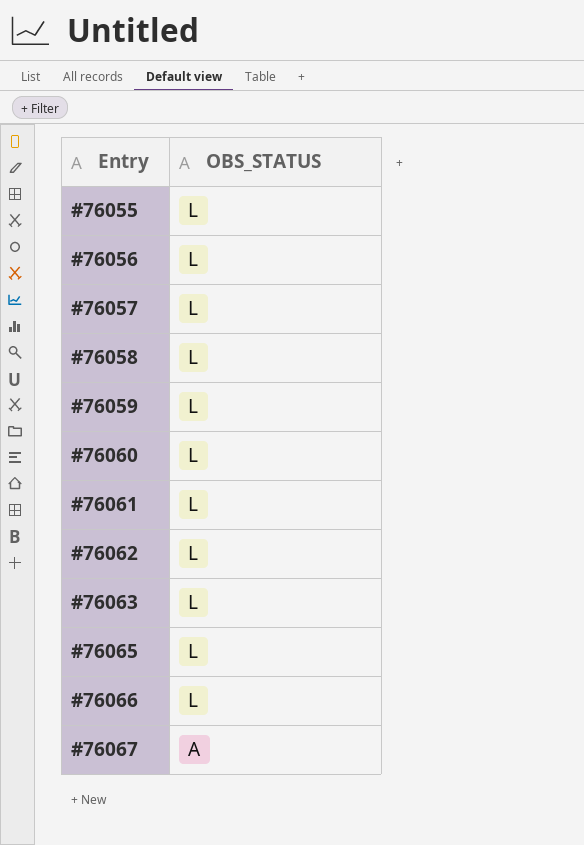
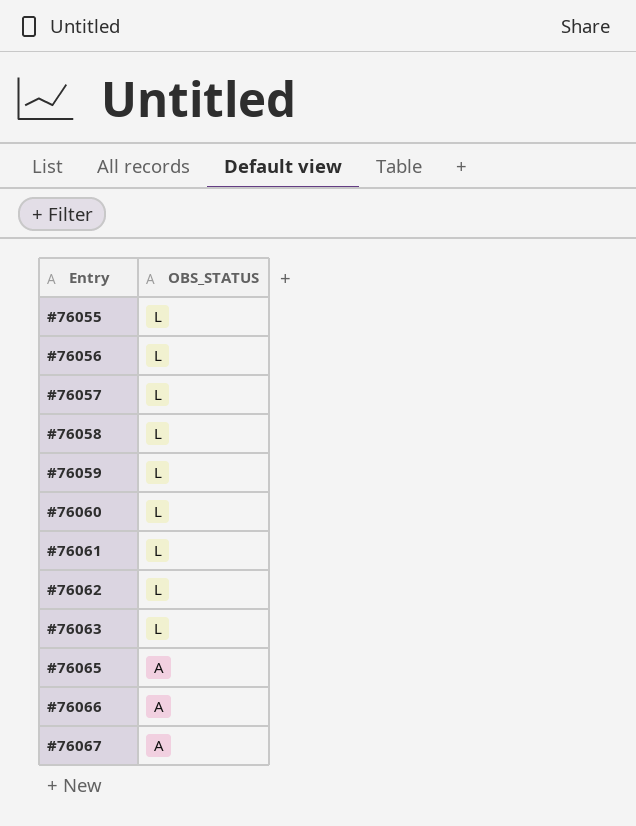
#76065 | OBS_STATUS: L -> A
#76066 | OBS_STATUS: L -> A

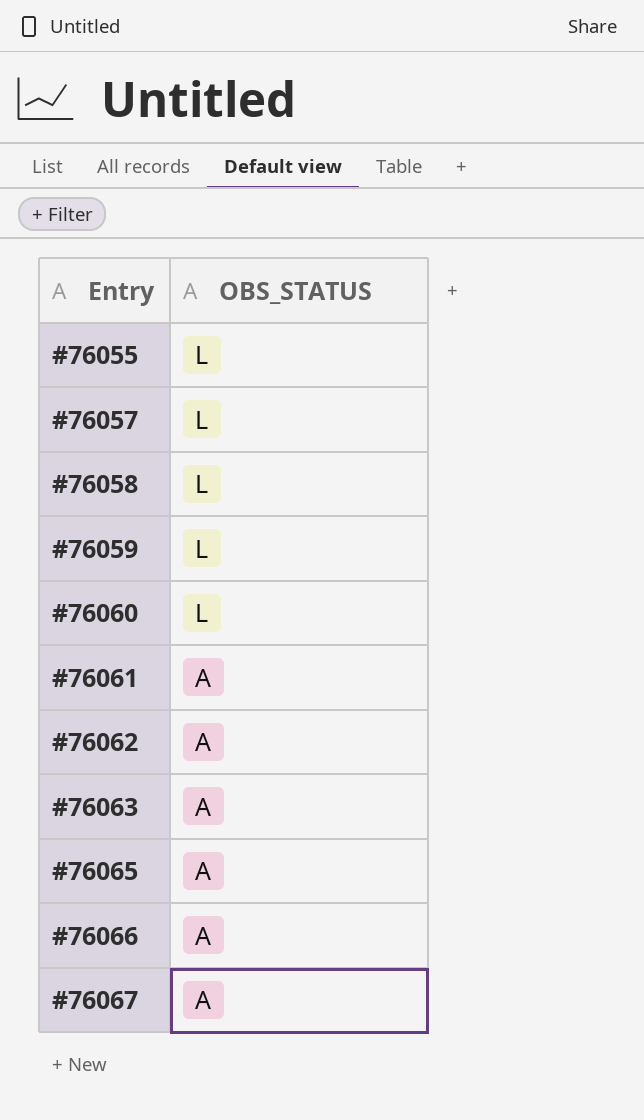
row #76056: L -> none
#76061 | OBS_STATUS: L -> A
#76062 | OBS_STATUS: L -> A
#76063 | OBS_STATUS: L -> A

